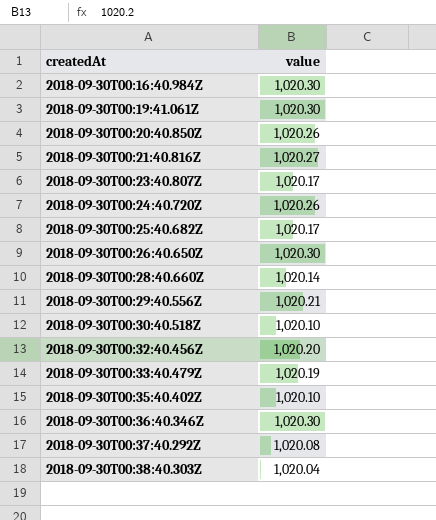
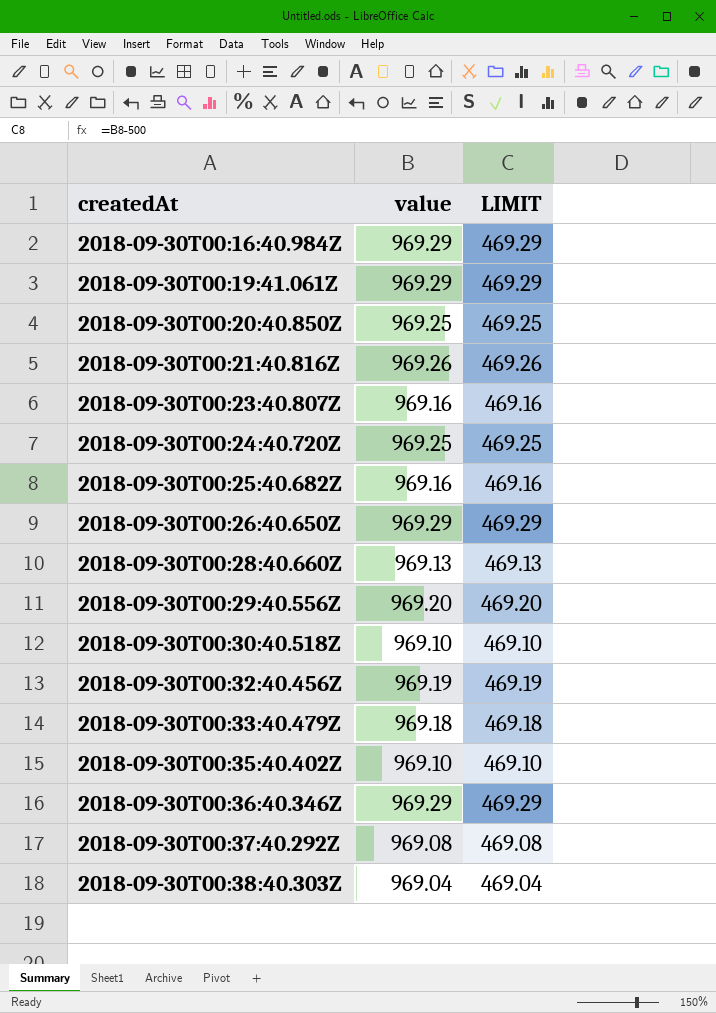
column LIMIT | formula: none -> [value] - 500
2018-09-30T00:16:40.984Z | value: 1,020.30 -> 969.29
2018-09-30T00:19:41.061Z | value: 1,020.30 -> 969.29
2018-09-30T00:20:40.850Z | value: 1,020.26 -> 969.25
2018-09-30T00:21:40.816Z | value: 1,020.27 -> 969.26
2018-09-30T00:23:40.807Z | value: 1,020.17 -> 969.16
2018-09-30T00:24:40.720Z | value: 1,020.26 -> 969.25
2018-09-30T00:25:40.682Z | value: 1,020.17 -> 969.16
2018-09-30T00:26:40.650Z | value: 1,020.30 -> 969.29
2018-09-30T00:28:40.660Z | value: 1,020.14 -> 969.13
2018-09-30T00:29:40.556Z | value: 1,020.21 -> 969.20
2018-09-30T00:30:40.518Z | value: 1,020.10 -> 969.10
2018-09-30T00:32:40.456Z | value: 1,020.20 -> 969.19
2018-09-30T00:33:40.479Z | value: 1,020.19 -> 969.18
2018-09-30T00:35:40.402Z | value: 1,020.10 -> 969.10
2018-09-30T00:36:40.346Z | value: 1,020.30 -> 969.29
2018-09-30T00:37:40.292Z | value: 1,020.08 -> 969.08
2018-09-30T00:38:40.303Z | value: 1,020.04 -> 969.04

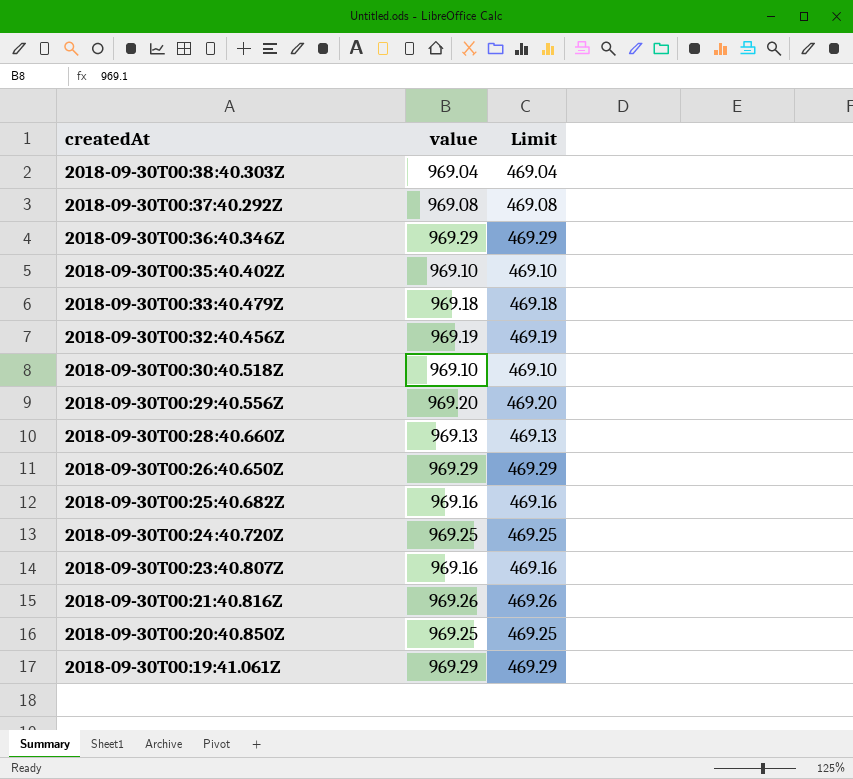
row order: createdAt ascending -> createdAt descending
column name: LIMIT -> Limit
row 2018-09-30T00:16:40.984Z: 969.29 | 469.29 -> none

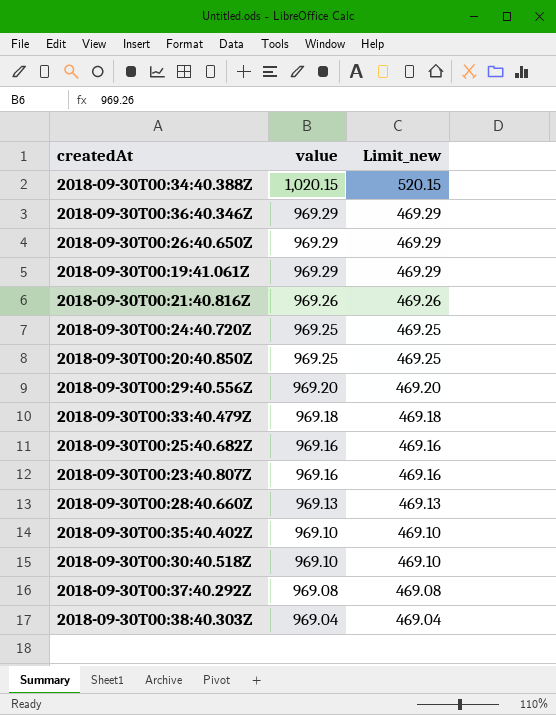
row order: createdAt descending -> value descending
column name: Limit -> Limit_new
row 2018-09-30T00:32:40.456Z: 969.19 | 469.19 -> none
row 2018-09-30T00:34:40.388Z: none -> 1,020.15 | 520.15

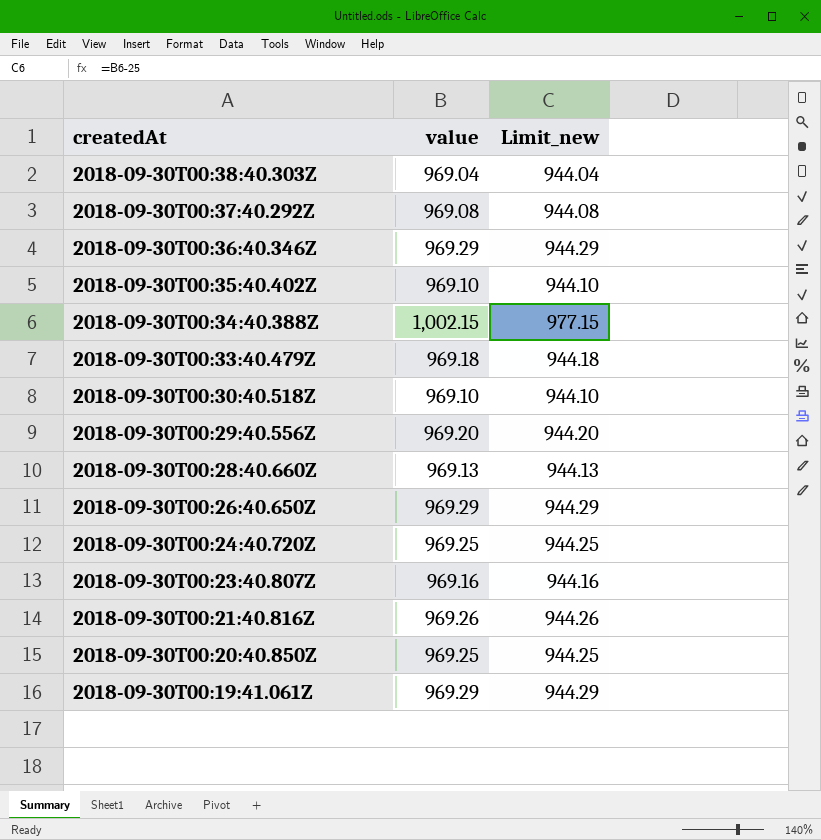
row order: value descending -> createdAt descending
column Limit_new | formula: [value] - 500 -> [value] - 25
row 2018-09-30T00:25:40.682Z: 969.16 | 469.16 -> none
2018-09-30T00:34:40.388Z | value: 1,020.15 -> 1,002.15

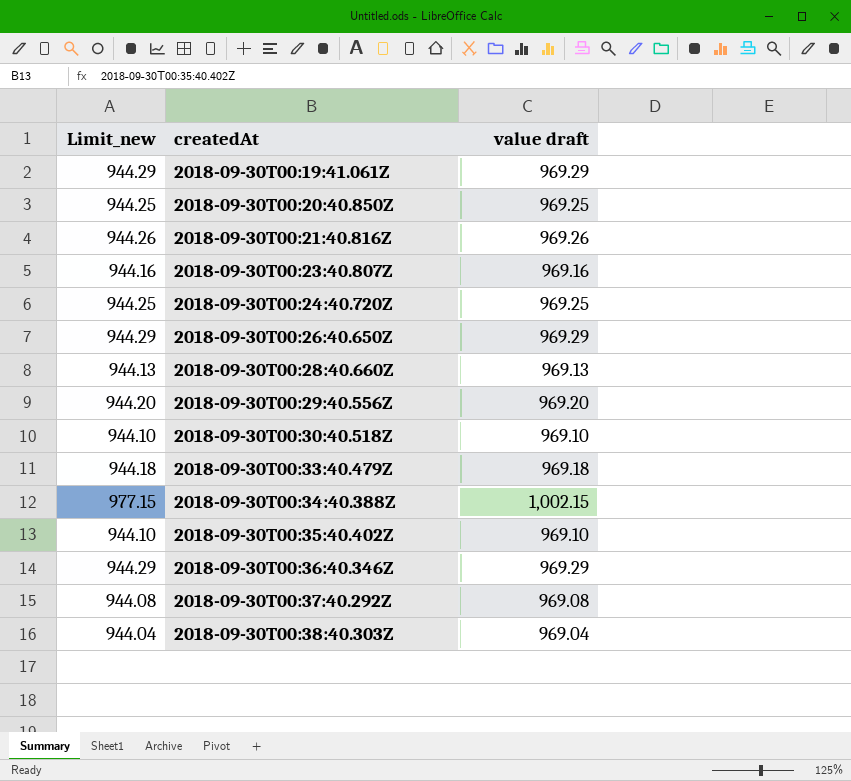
row order: createdAt descending -> createdAt ascending
column Limit_new | position: 3 -> 1
column name: value -> value draft

